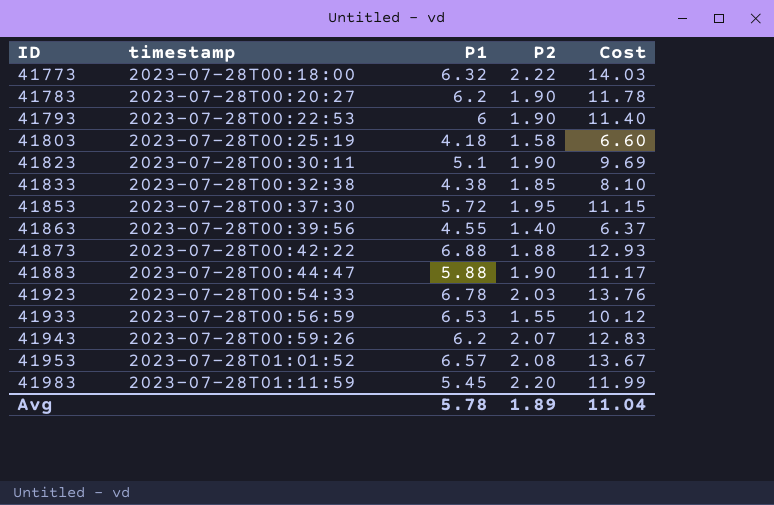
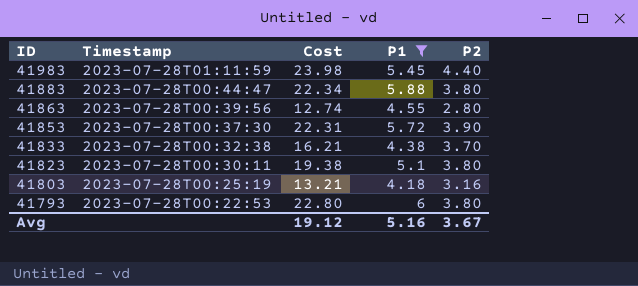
filter: none -> P1 <= 6
row order: ID ascending -> ID descending
column name: timestamp -> Timestamp
column Cost | position: 5 -> 3
41983 | Cost: 11.99 -> 23.98
41983 | P2: 2.20 -> 4.40
41883 | Cost: 11.17 -> 22.34
41883 | P2: 1.90 -> 3.80
41863 | Cost: 6.37 -> 12.74
41863 | P2: 1.40 -> 2.80
41853 | Cost: 11.15 -> 22.31
41853 | P2: 1.95 -> 3.90
41833 | Cost: 8.10 -> 16.21
41833 | P2: 1.85 -> 3.70
41823 | Cost: 9.69 -> 19.38
41823 | P2: 1.90 -> 3.80
41803 | Cost: 6.60 -> 13.21
41803 | P2: 1.58 -> 3.16
41793 | Cost: 11.40 -> 22.80
41793 | P2: 1.90 -> 3.80
Avg | Cost: 11.04 -> 19.12
Avg | P1: 5.78 -> 5.16
Avg | P2: 1.89 -> 3.67

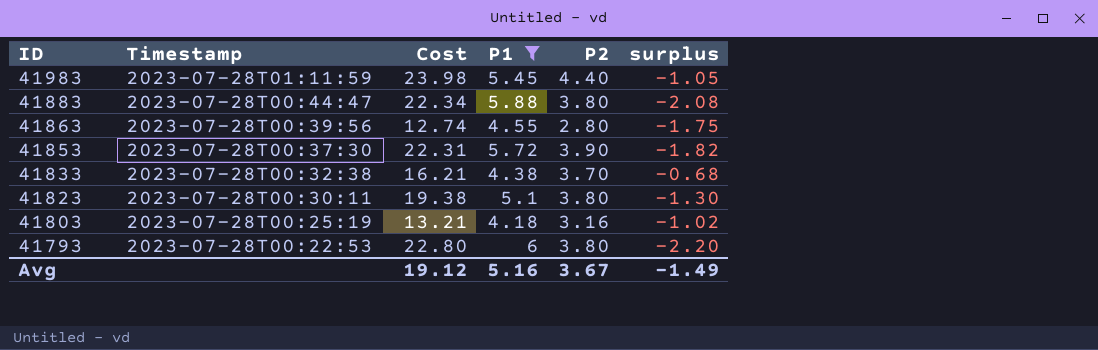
column surplus | formula: none -> [P2] - [P1]

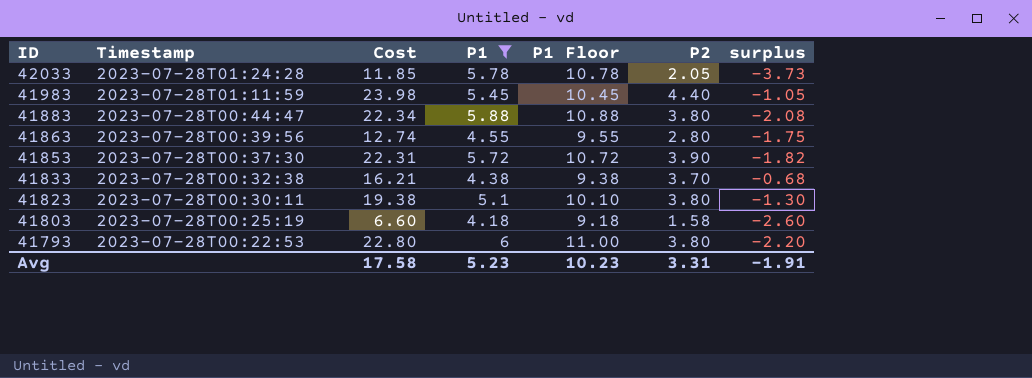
column P1 Floor | formula: none -> [P1] + 5
row 42033: none -> 2023-07-28T01:24:28 | 11.85 | 5.78 | 10.78 | 2.05 | -3.73
41803 | Cost: 13.21 -> 6.60
41803 | P2: 3.16 -> 1.58
41803 | surplus: -1.02 -> -2.60
Avg | Cost: 19.12 -> 17.58
Avg | P1: 5.16 -> 5.23
Avg | P2: 3.67 -> 3.31
Avg | surplus: -1.49 -> -1.91

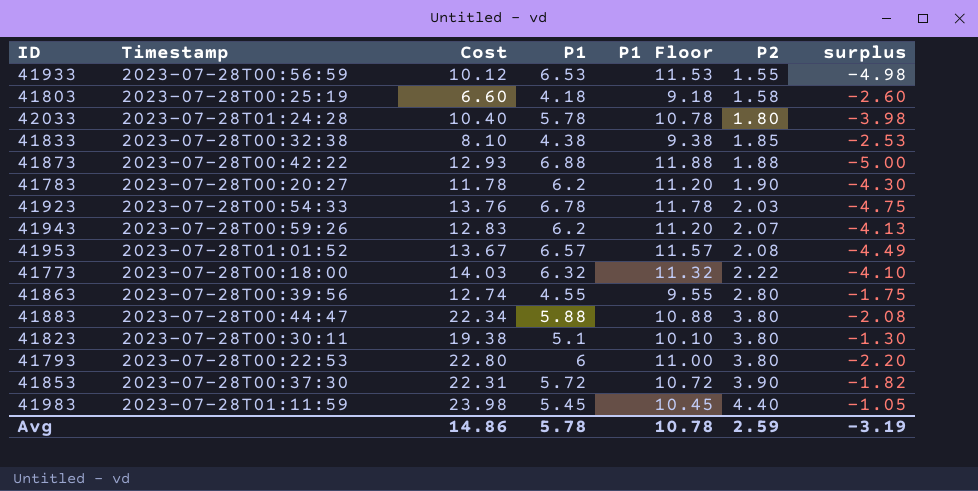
filter: P1 <= 6 -> none
row order: ID descending -> P2 ascending
42033 | Cost: 11.85 -> 10.40
42033 | P2: 2.05 -> 1.80
42033 | surplus: -3.73 -> -3.98
41833 | Cost: 16.21 -> 8.10
41833 | P2: 3.70 -> 1.85
41833 | surplus: -0.68 -> -2.53
Avg | Cost: 17.58 -> 14.86
Avg | P1: 5.23 -> 5.78
Avg | P1 Floor: 10.23 -> 10.78
Avg | P2: 3.31 -> 2.59
Avg | surplus: -1.91 -> -3.19

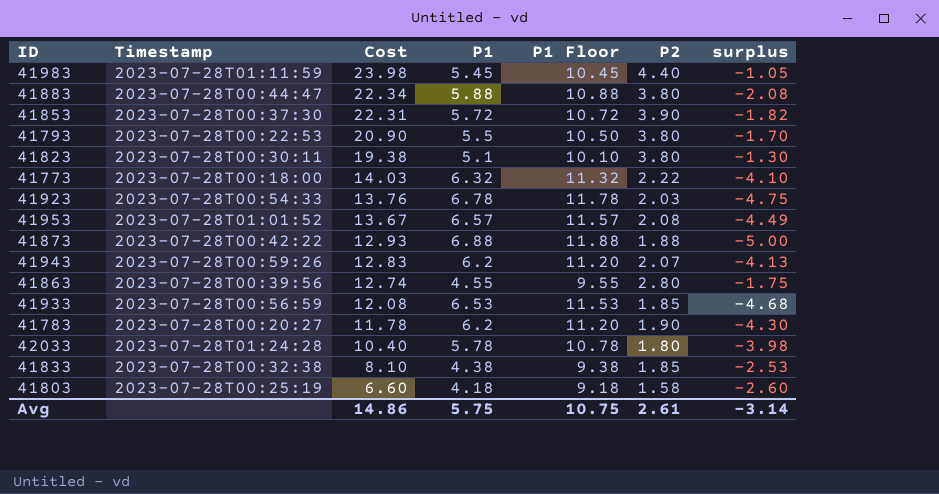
row order: P2 ascending -> Cost descending
41793 | Cost: 22.80 -> 20.90
41793 | P1: 6 -> 5.5
41793 | P1 Floor: 11.00 -> 10.50
41793 | surplus: -2.20 -> -1.70
41933 | Cost: 10.12 -> 12.08
41933 | P2: 1.55 -> 1.85
41933 | surplus: -4.98 -> -4.68
Avg | P1: 5.78 -> 5.75
Avg | P1 Floor: 10.78 -> 10.75
Avg | P2: 2.59 -> 2.61
Avg | surplus: -3.19 -> -3.14

